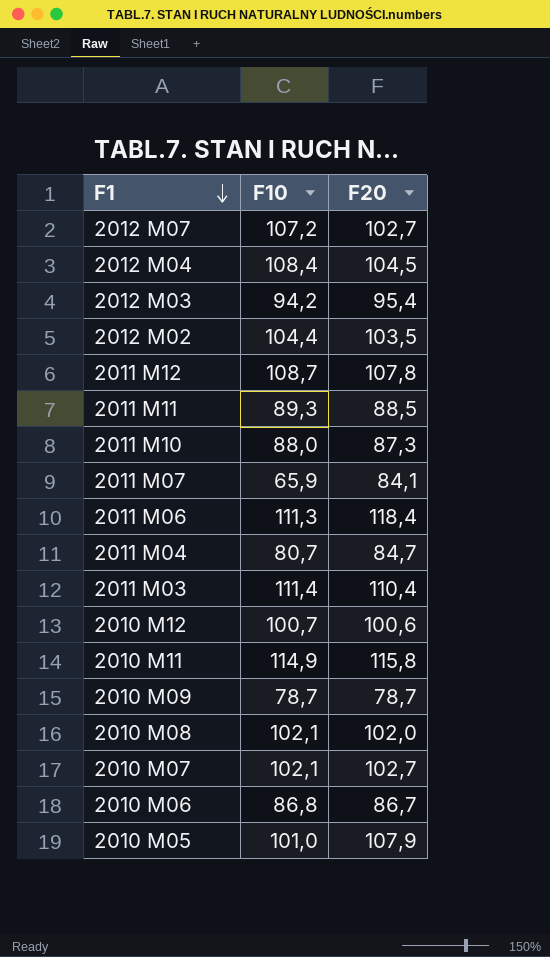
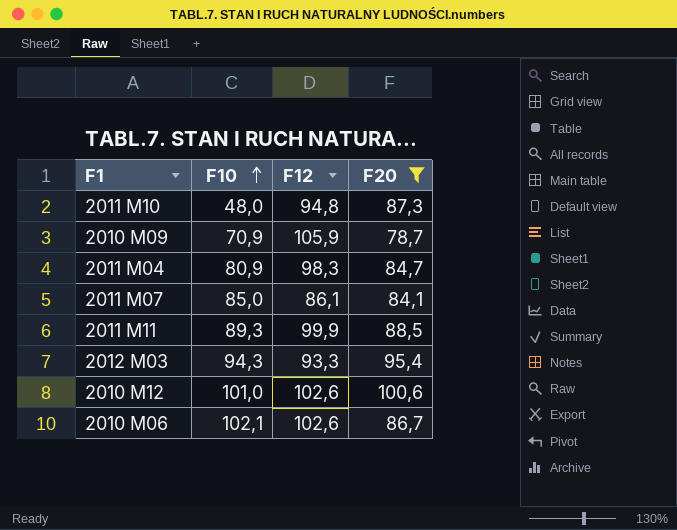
filter: none -> F20 <= 100,6
row order: F1 descending -> F10 ascending
column F12 | position: none -> 3
2011 M10 | F10: 88,0 -> 48,0
2010 M09 | F10: 78,7 -> 70,9
2011 M04 | F10: 80,7 -> 80,9
2011 M07 | F10: 65,9 -> 85,0
2012 M03 | F10: 94,2 -> 94,3
2010 M12 | F10: 100,7 -> 101,0
2010 M06 | F10: 86,8 -> 102,1

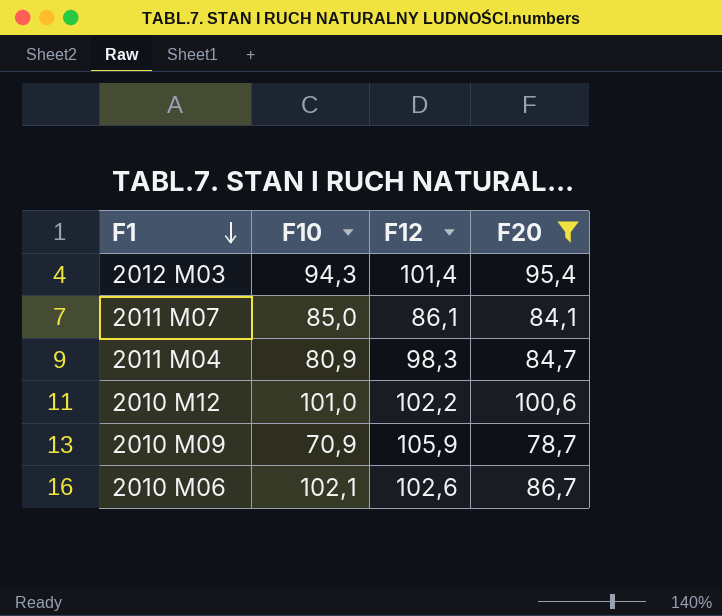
row order: F10 ascending -> F1 descending
row 2011 M10: 48,0 | 94,8 | 87,3 -> none
row 2011 M11: 89,3 | 99,9 | 88,5 -> none
2012 M03 | F12: 93,3 -> 101,4
2010 M12 | F12: 102,6 -> 102,2

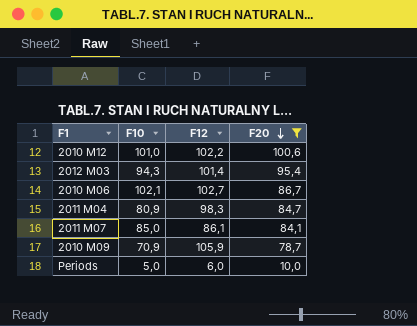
row order: F1 descending -> F20 descending
2010 M06 | F12: 102,6 -> 102,7
row Periods: none -> 5,0 | 6,0 | 10,0

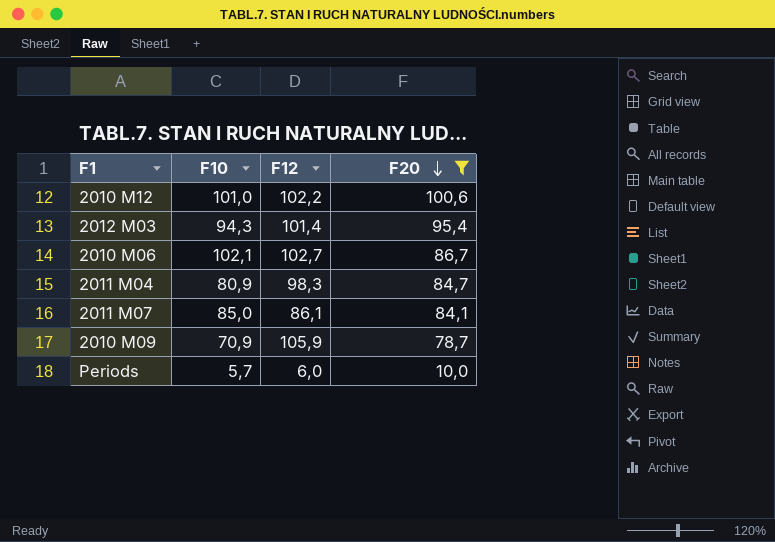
Periods | F10: 5,0 -> 5,7

